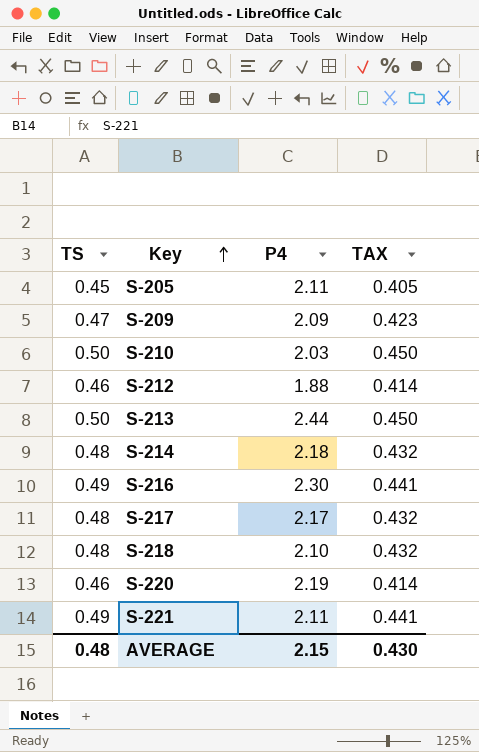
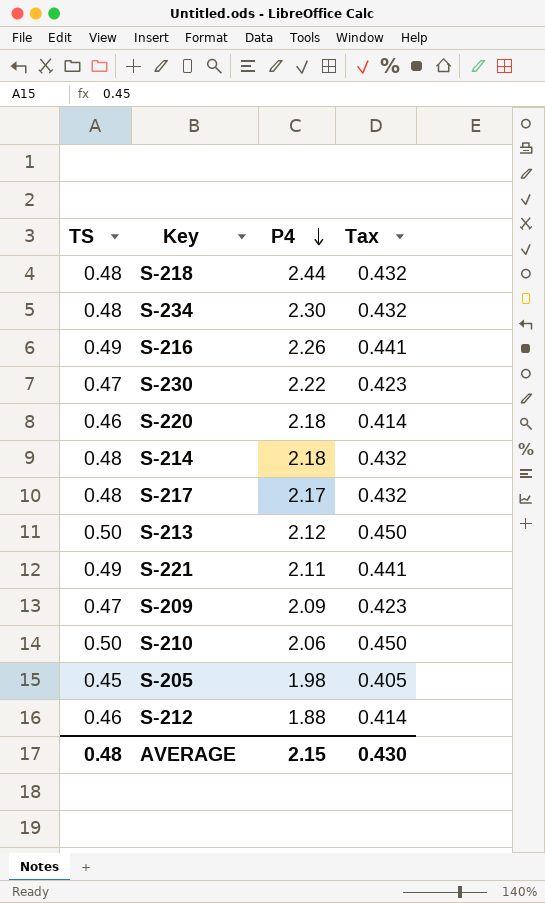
row order: Key ascending -> P4 descending
column name: TAX -> Tax
S-218 | P4: 2.10 -> 2.44
row S-234: none -> 0.48 | 2.30 | 0.432
S-216 | P4: 2.30 -> 2.26
row S-230: none -> 0.47 | 2.22 | 0.423
S-220 | P4: 2.19 -> 2.18
S-213 | P4: 2.44 -> 2.12
S-210 | P4: 2.03 -> 2.06
S-205 | P4: 2.11 -> 1.98

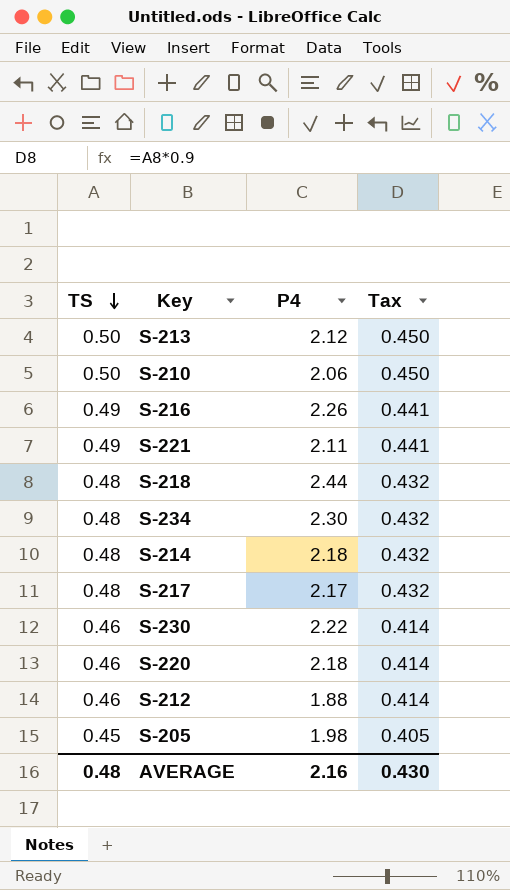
row order: P4 descending -> TS descending
row S-209: 0.47 | 2.09 | 0.423 -> none
S-230 | TS: 0.47 -> 0.46
S-230 | Tax: 0.423 -> 0.414
AVERAGE | P4: 2.15 -> 2.16

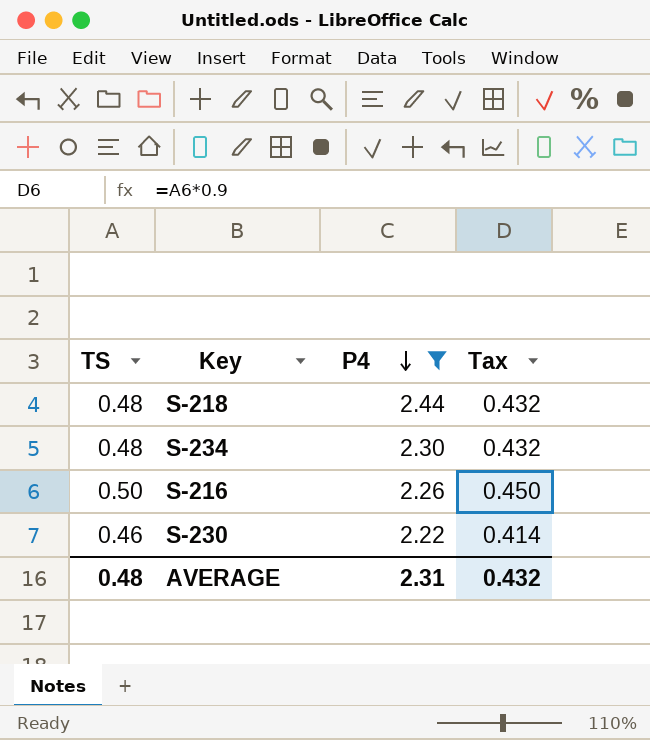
filter: none -> P4 >= 2.22
row order: TS descending -> P4 descending
S-216 | TS: 0.49 -> 0.50
S-216 | Tax: 0.441 -> 0.450
AVERAGE | P4: 2.16 -> 2.31
AVERAGE | Tax: 0.430 -> 0.432

